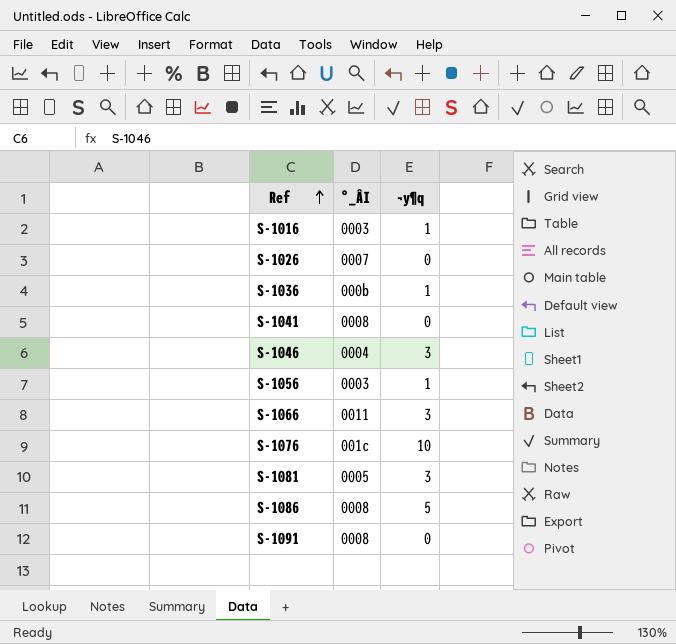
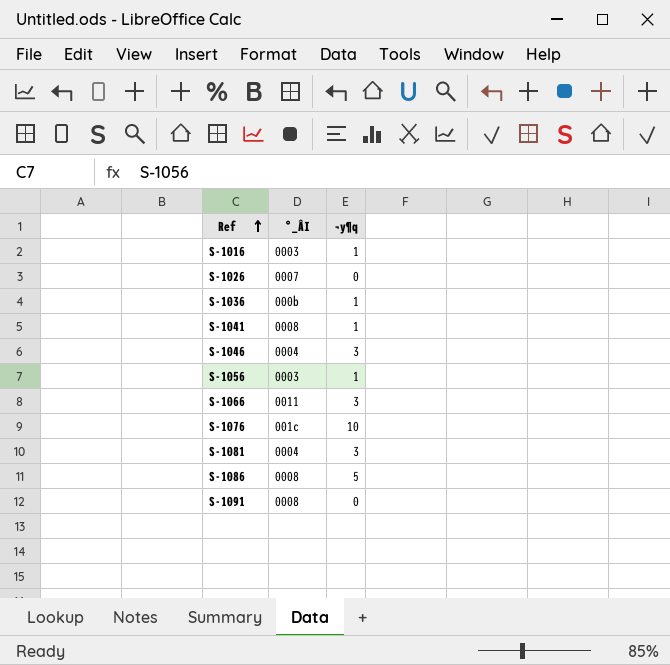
S-1041 | ¬y¶q: 0 -> 1
S-1081 | °_ÂI: 0005 -> 0004

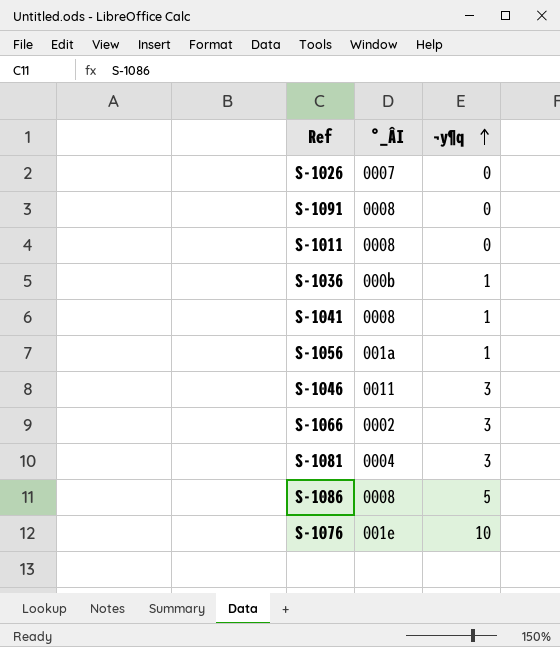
row order: Ref ascending -> ¬y¶q ascending
row S-1016: 0003 | 1 -> none
row S-1011: none -> 0008 | 0
S-1056 | °_ÂI: 0003 -> 001a
S-1046 | °_ÂI: 0004 -> 0011
S-1066 | °_ÂI: 0011 -> 0002
S-1076 | °_ÂI: 001c -> 001e

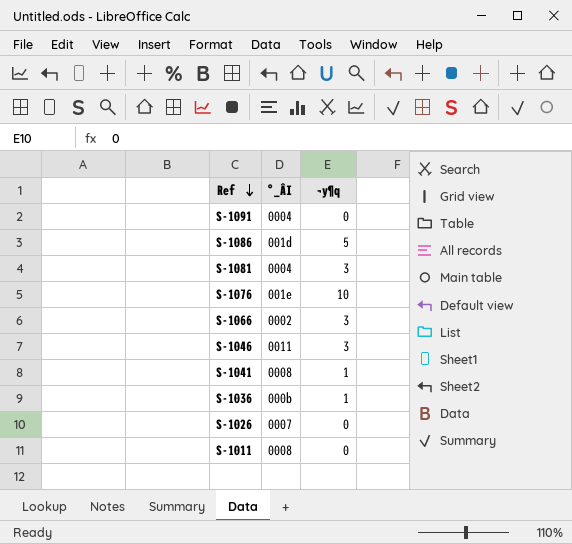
row order: ¬y¶q ascending -> Ref descending
row S-1056: 001a | 1 -> none
S-1091 | °_ÂI: 0008 -> 0004
S-1086 | °_ÂI: 0008 -> 001d

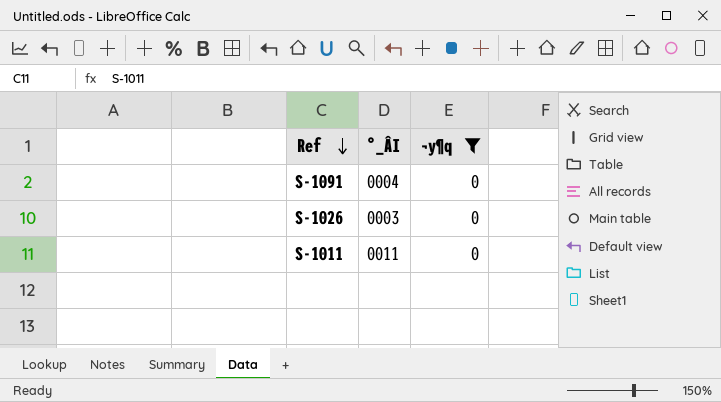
filter: none -> ¬y¶q = 0
S-1026 | °_ÂI: 0007 -> 0003
S-1011 | °_ÂI: 0008 -> 0011

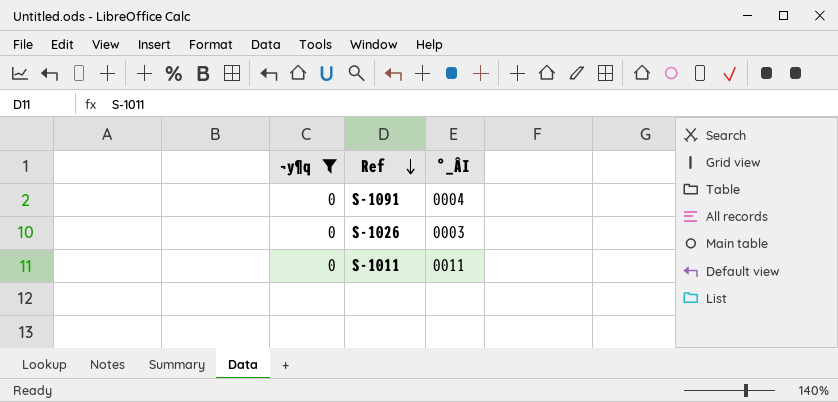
column ¬y¶q | position: 3 -> 1

